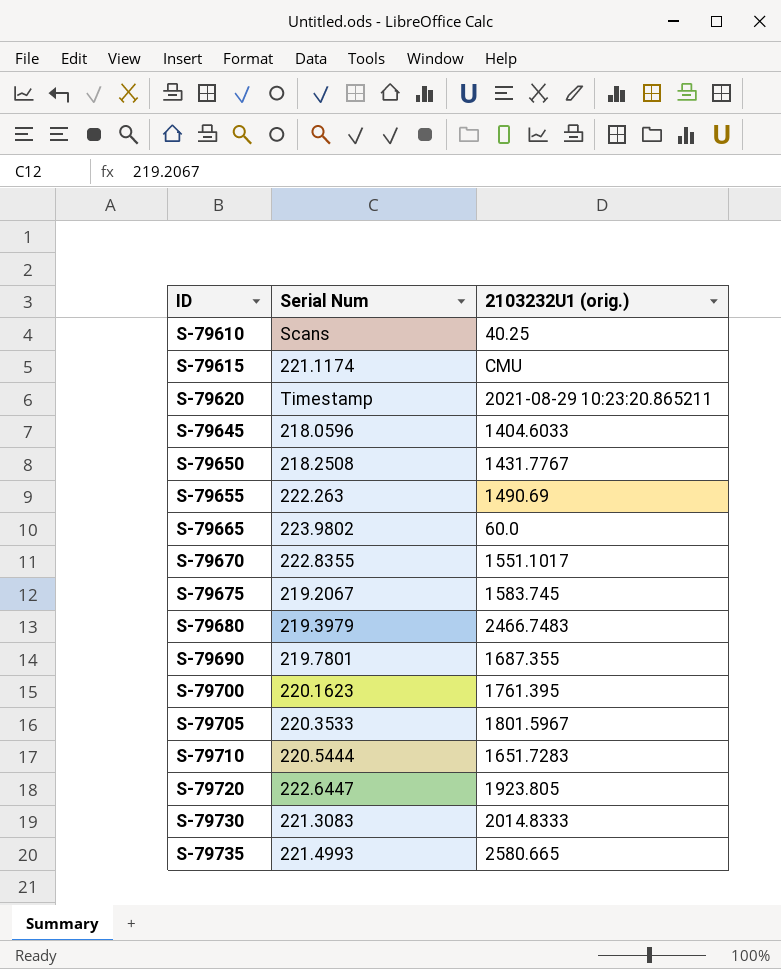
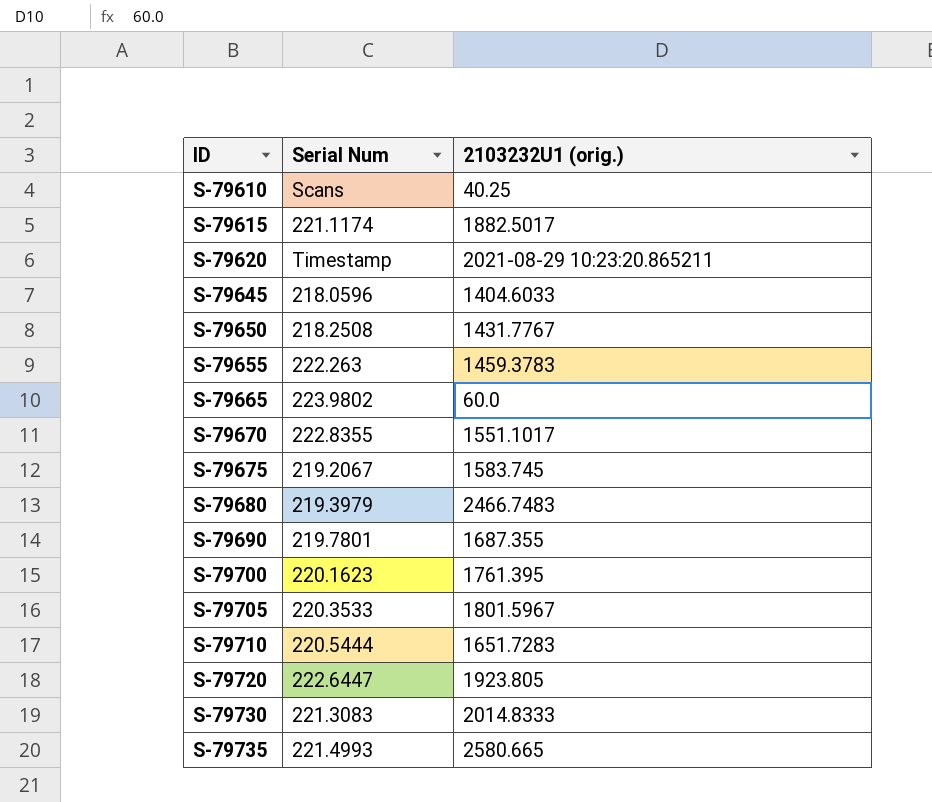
S-79615 | 2103232U1 (orig.): CMU -> 1882.5017
S-79655 | 2103232U1 (orig.): 1490.69 -> 1459.3783

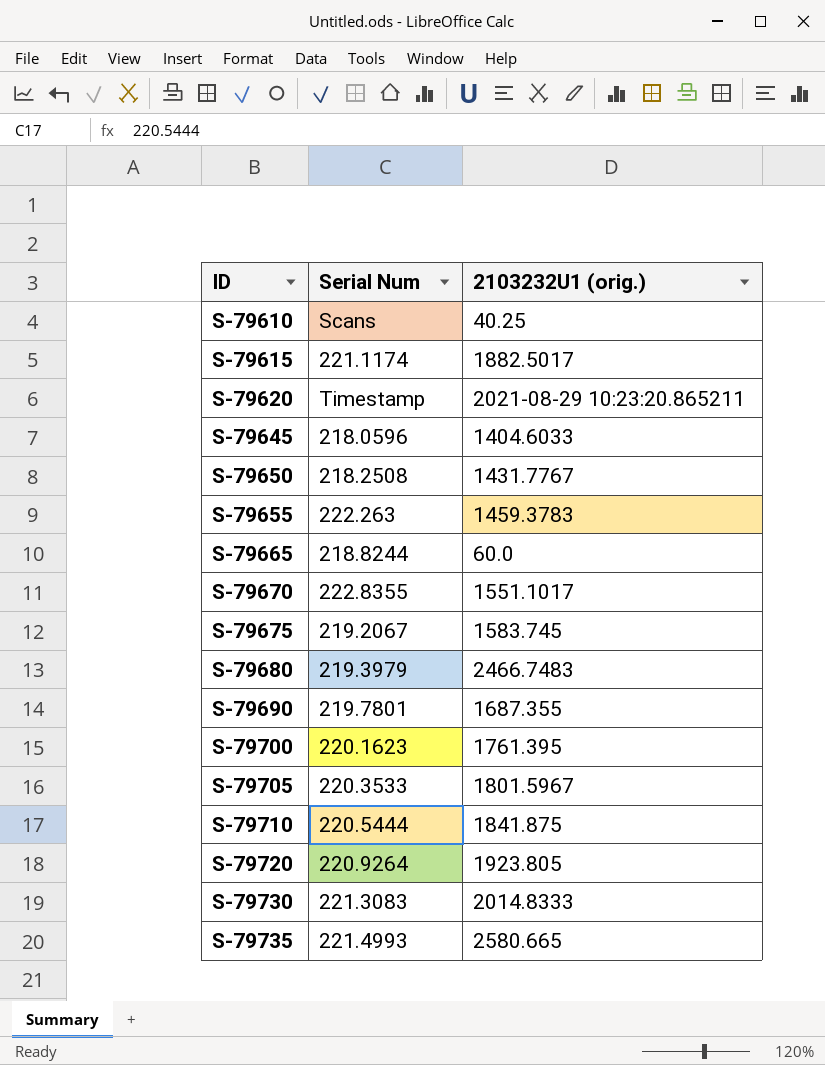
S-79665 | Serial Num: 223.9802 -> 218.8244
S-79710 | 2103232U1 (orig.): 1651.7283 -> 1841.875
S-79720 | Serial Num: 222.6447 -> 220.9264

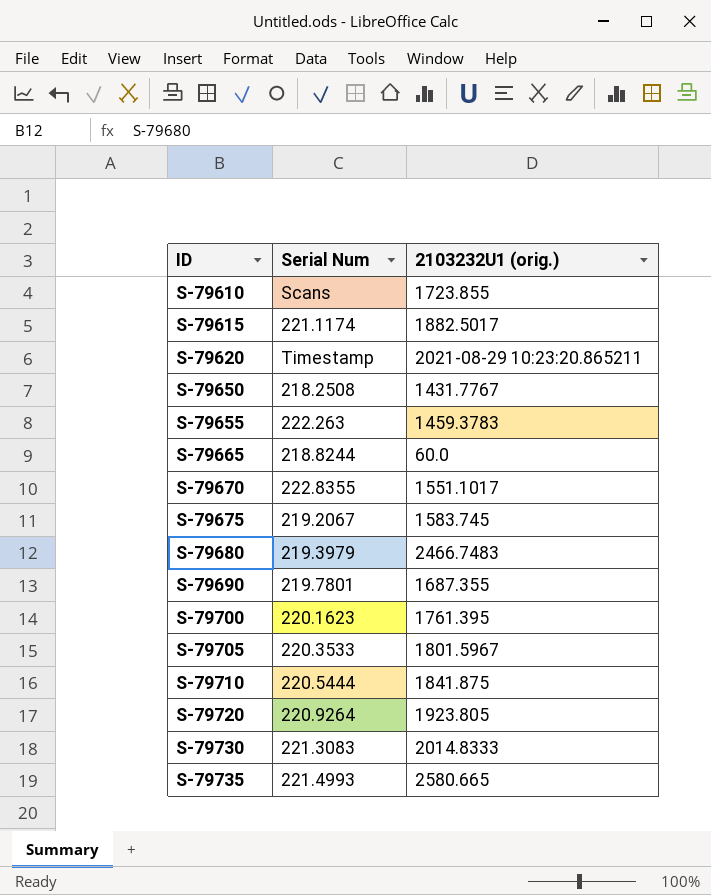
row S-79645: 218.0596 | 1404.6033 -> none
S-79610 | 2103232U1 (orig.): 40.25 -> 1723.855

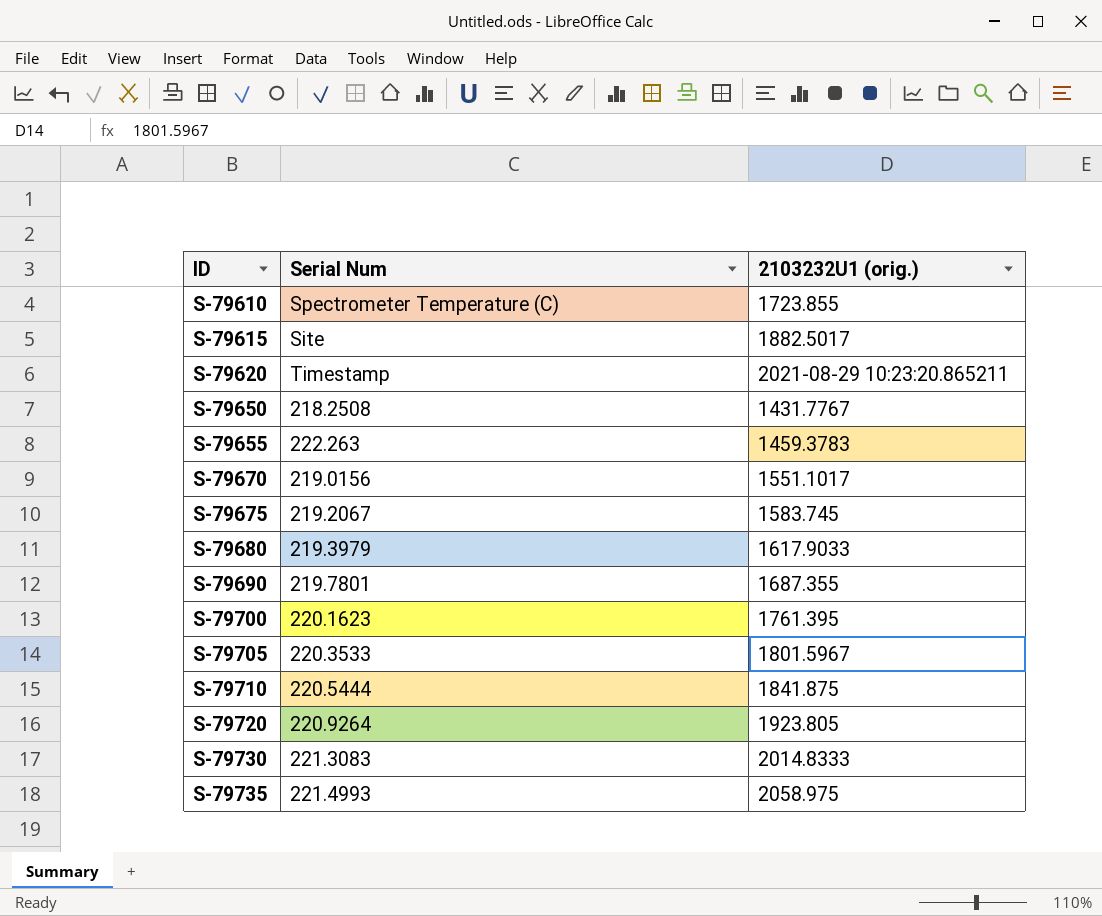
row S-79665: 218.8244 | 60.0 -> none
S-79610 | Serial Num: Scans -> Spectrometer Temperature (C)
S-79615 | Serial Num: 221.1174 -> Site
S-79670 | Serial Num: 222.8355 -> 219.0156
S-79680 | 2103232U1 (orig.): 2466.7483 -> 1617.9033
S-79735 | 2103232U1 (orig.): 2580.665 -> 2058.975

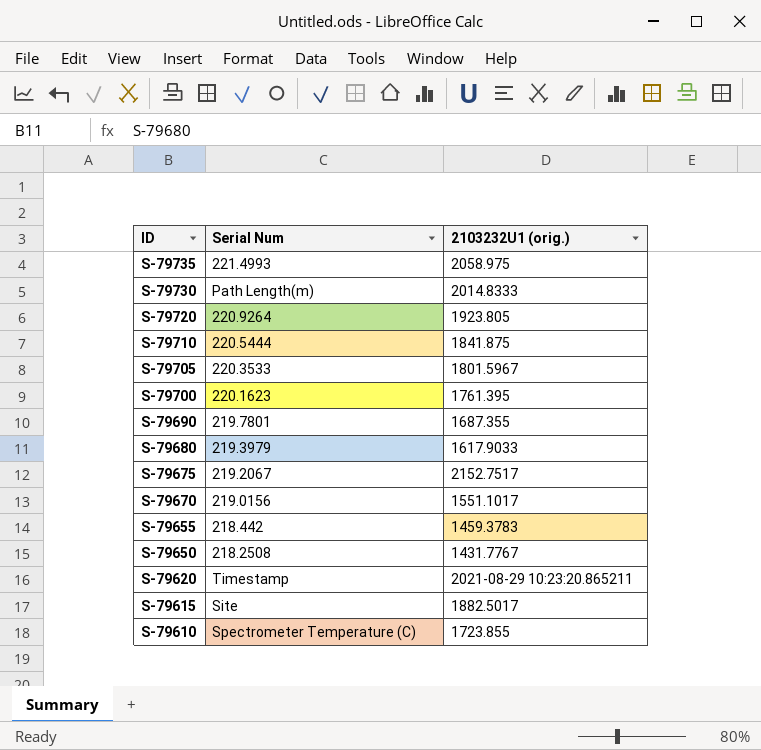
row order: ID ascending -> ID descending
S-79730 | Serial Num: 221.3083 -> Path Length(m)
S-79675 | 2103232U1 (orig.): 1583.745 -> 2152.7517
S-79655 | Serial Num: 222.263 -> 218.442

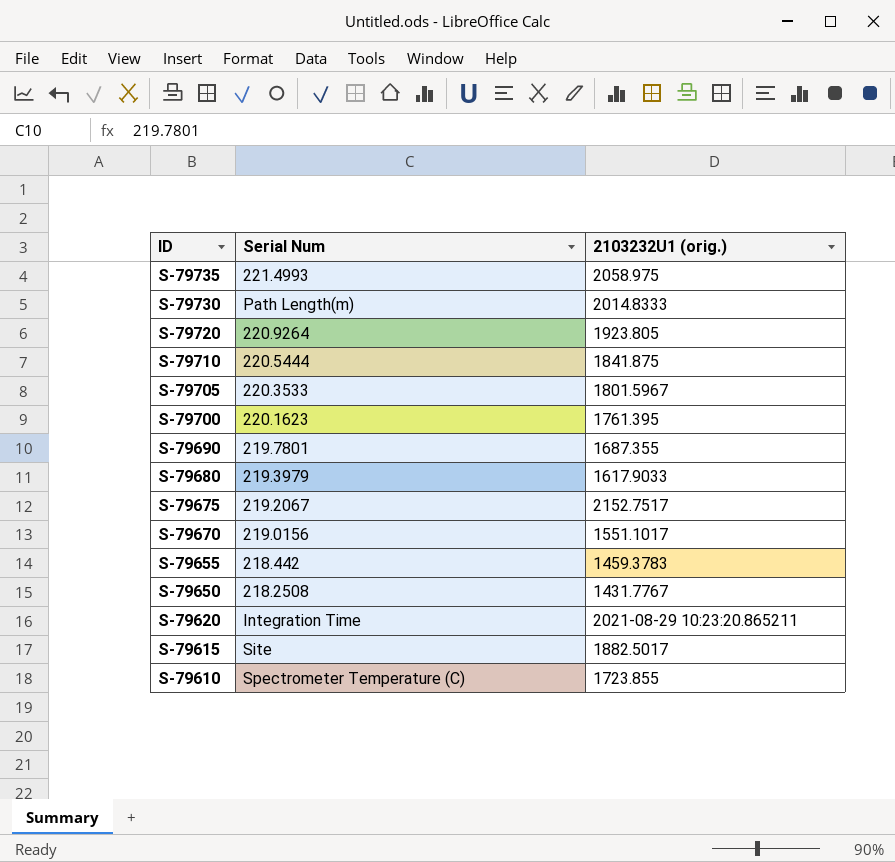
S-79620 | Serial Num: Timestamp -> Integration Time

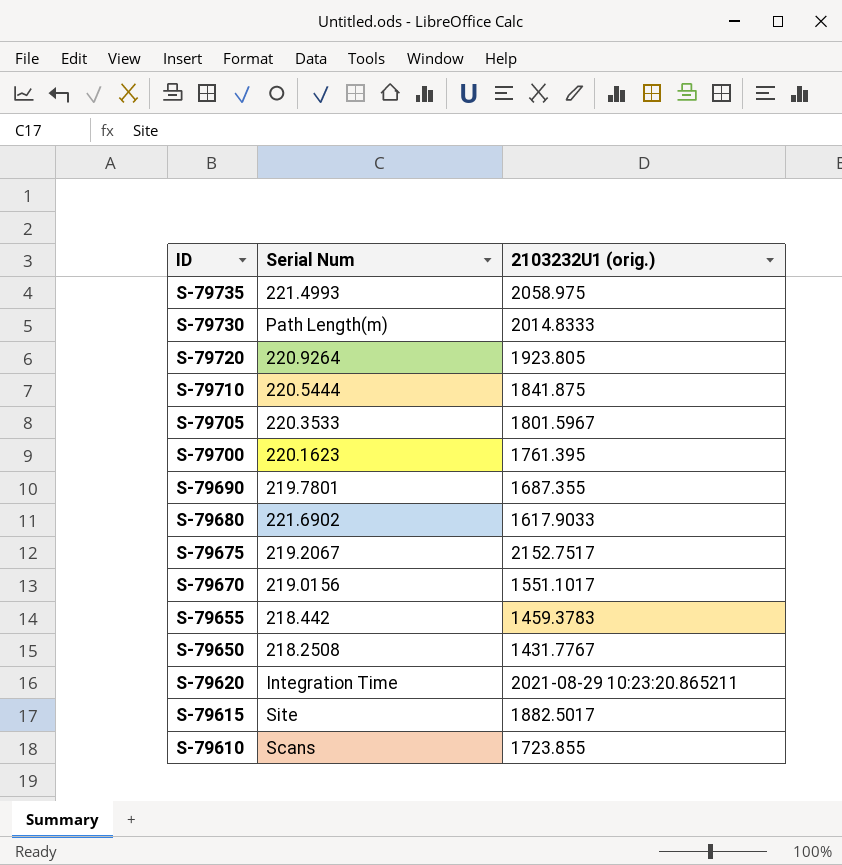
S-79680 | Serial Num: 219.3979 -> 221.6902
S-79610 | Serial Num: Spectrometer Temperature (C) -> Scans

